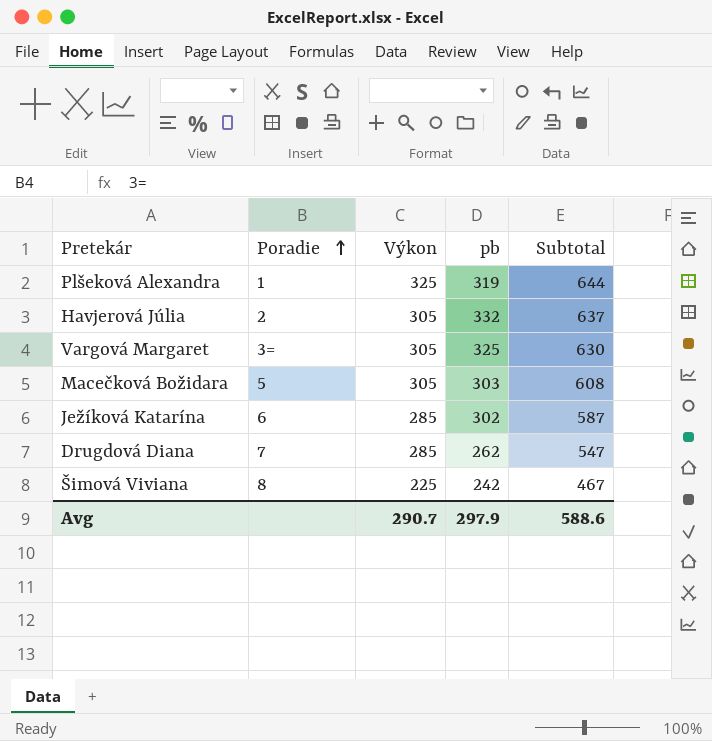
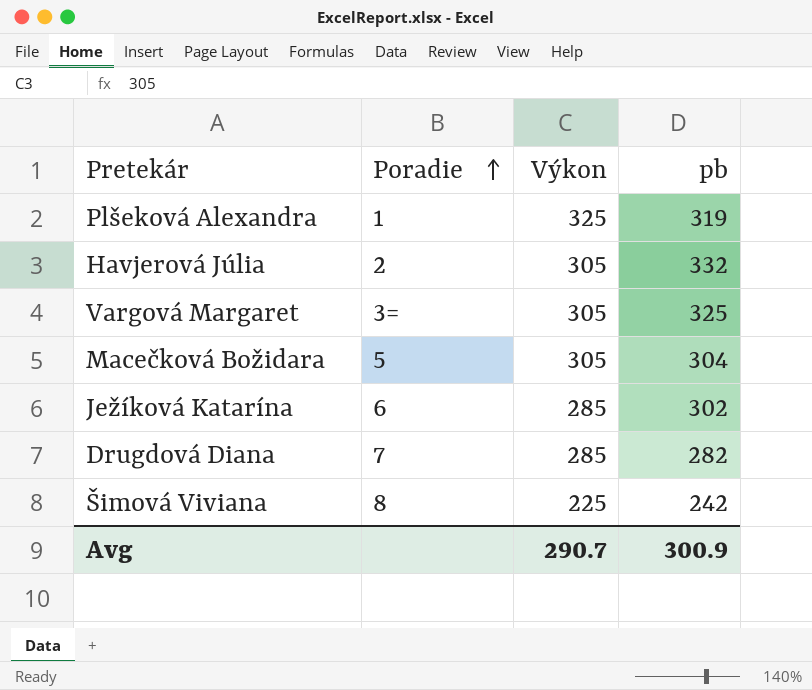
column Subtotal | formula: [Výkon] + [pb] -> none
Macečková Božidara | pb: 303 -> 304
Drugdová Diana | pb: 262 -> 282
Avg | pb: 297.9 -> 300.9

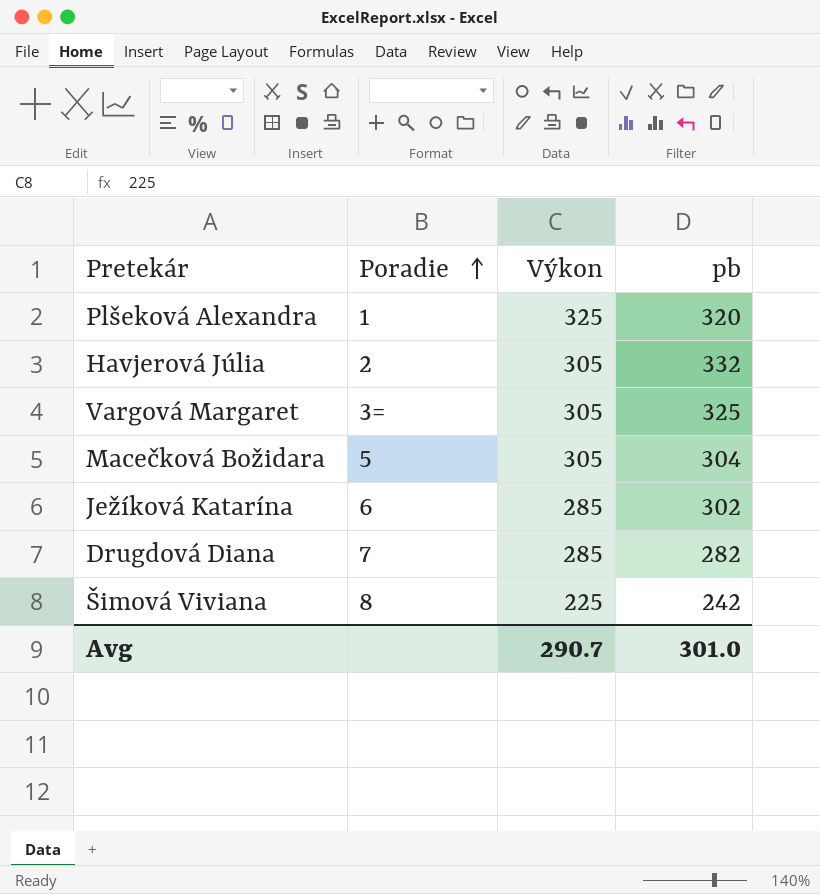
Plšeková Alexandra | pb: 319 -> 320
Avg | pb: 300.9 -> 301.0

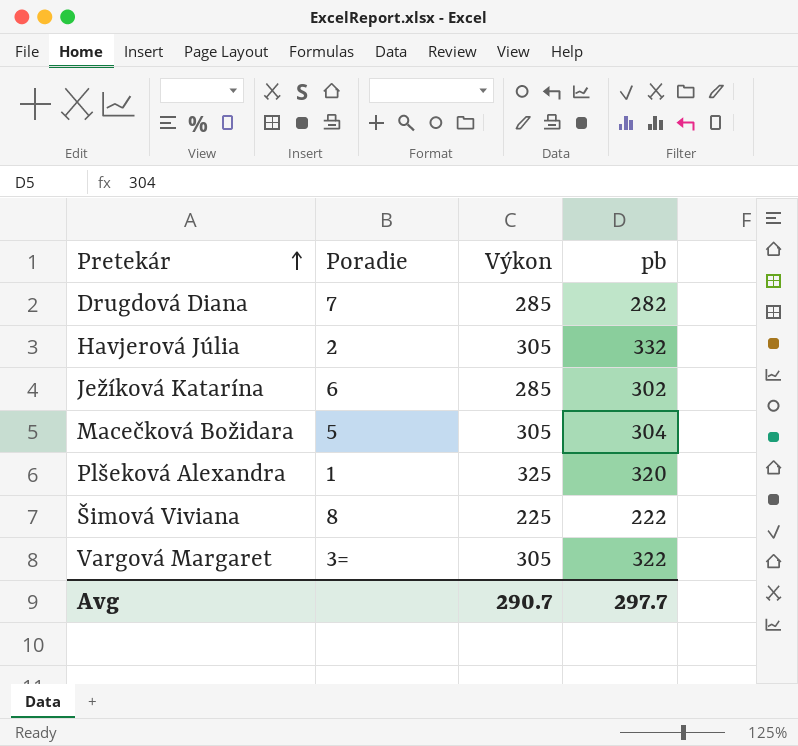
row order: Poradie ascending -> Pretekár ascending
Šimová Viviana | pb: 242 -> 222
Vargová Margaret | pb: 325 -> 322
Avg | pb: 301.0 -> 297.7

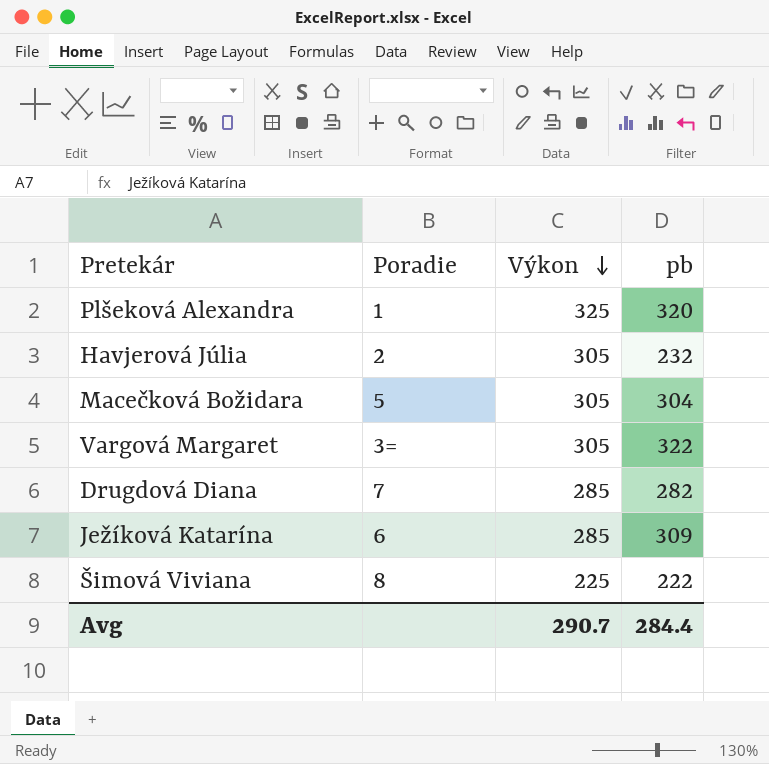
row order: Pretekár ascending -> Výkon descending
Havjerová Júlia | pb: 332 -> 232
Ježíková Katarína | pb: 302 -> 309
Avg | pb: 297.7 -> 284.4

